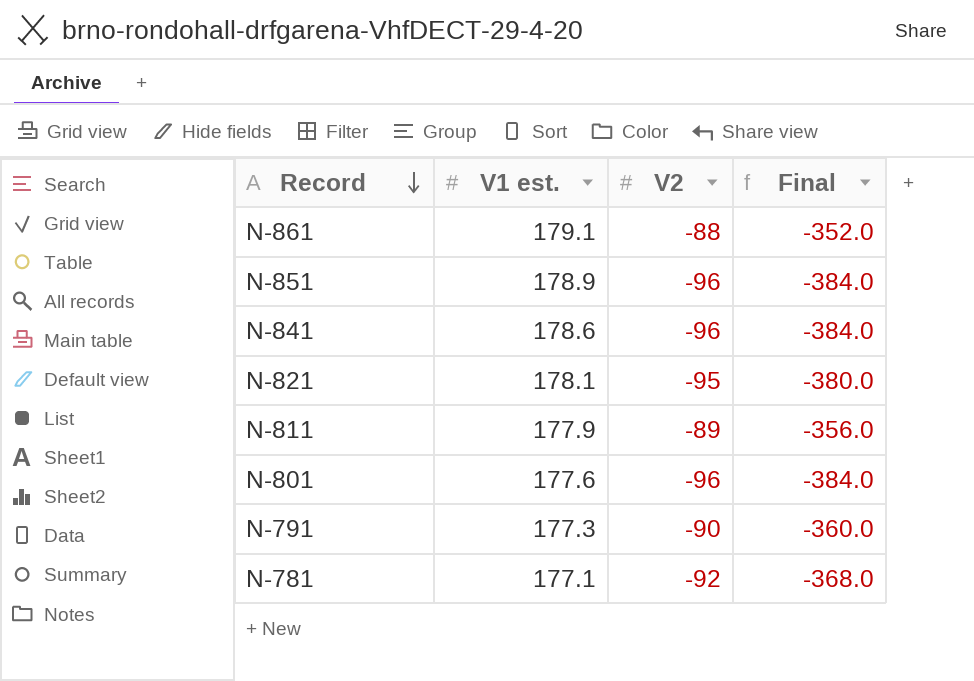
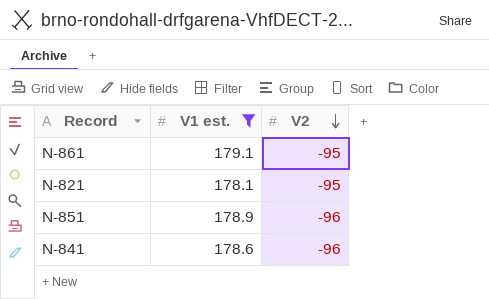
filter: none -> V1 est. >= 178.1
row order: Record descending -> V2 descending
column Final | formula: [V2] * 4 -> none
N-861 | V2: -88 -> -95

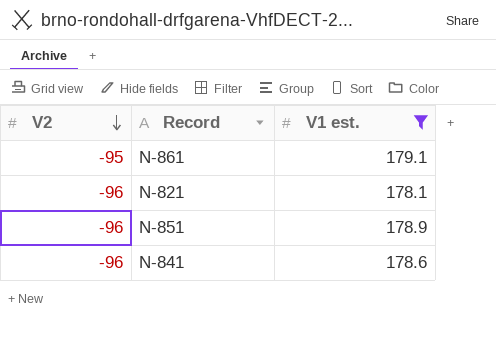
column V2 | position: 3 -> 1
N-821 | V2: -95 -> -96

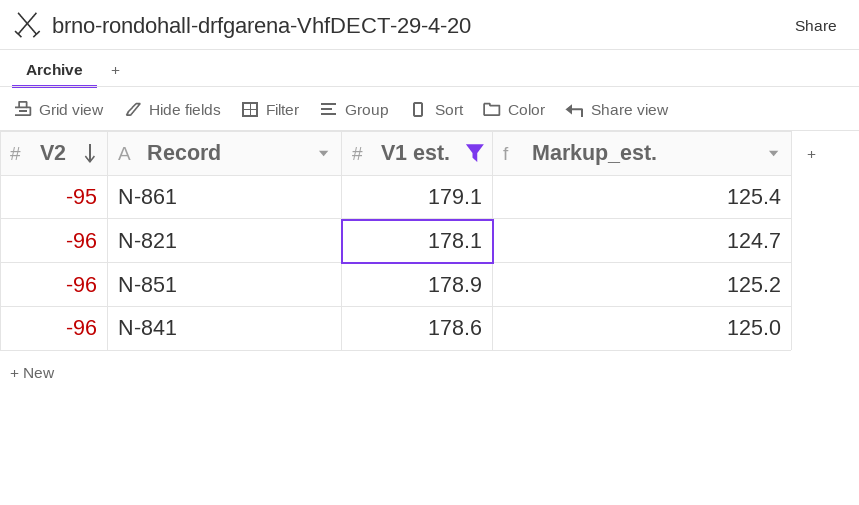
column Markup_est. | formula: none -> [V1 est.] * 0.7

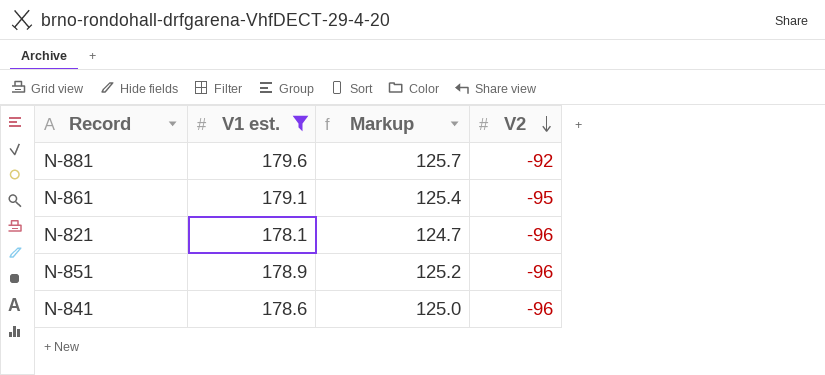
column name: Markup_est. -> Markup
column V2 | position: 1 -> 4
row N-881: none -> 179.6 | 125.7 | -92

